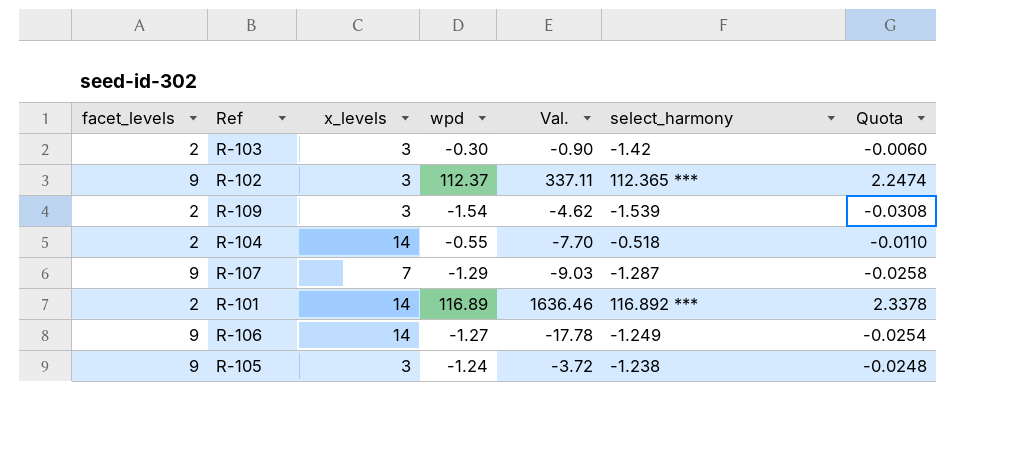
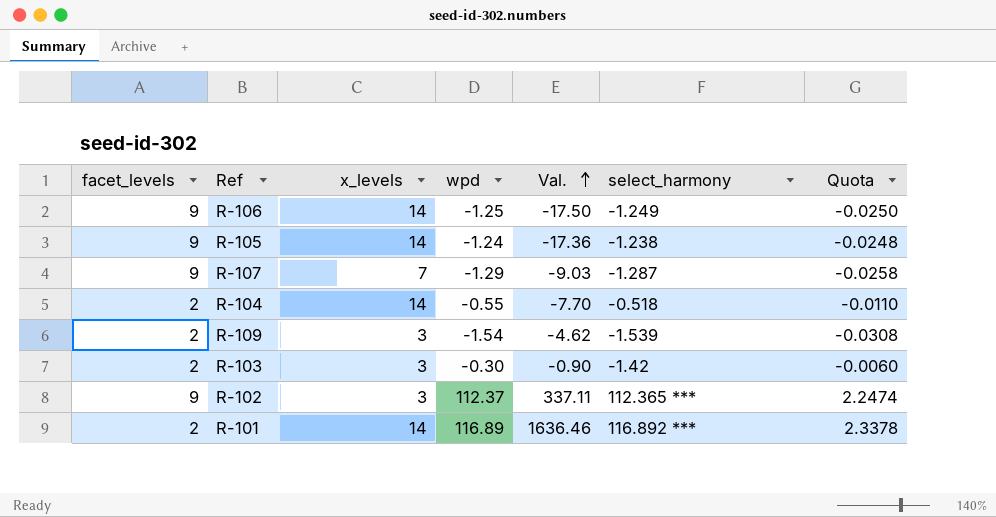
row order: none -> Val. ascending
R-106 | wpd: -1.27 -> -1.25
R-106 | Val.: -17.78 -> -17.50
R-106 | Quota: -0.0254 -> -0.0250
R-105 | x_levels: 3 -> 14
R-105 | Val.: -3.72 -> -17.36

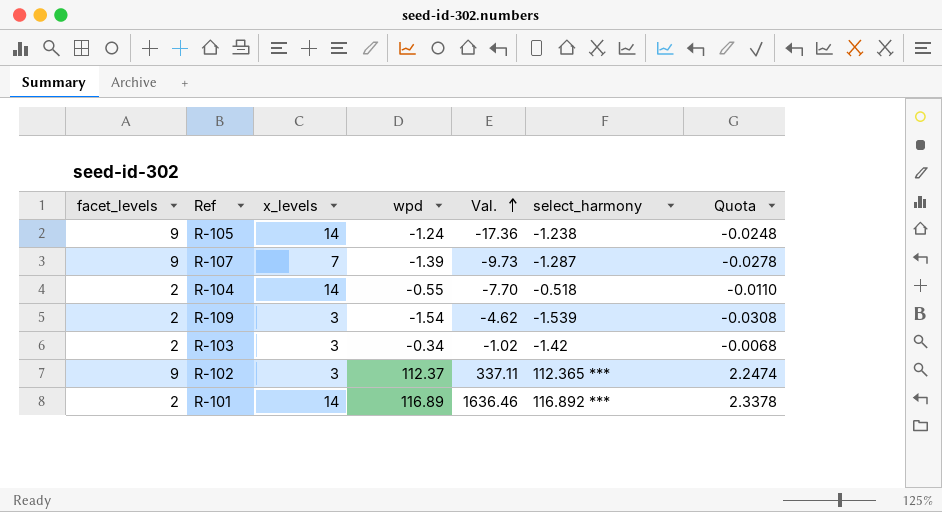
row R-106: 9 | 14 | -1.25 | -17.50 | -1.249 | -0.0250 -> none
R-107 | wpd: -1.29 -> -1.39
R-107 | Val.: -9.03 -> -9.73
R-107 | Quota: -0.0258 -> -0.0278
R-103 | wpd: -0.30 -> -0.34
R-103 | Val.: -0.90 -> -1.02
R-103 | Quota: -0.0060 -> -0.0068

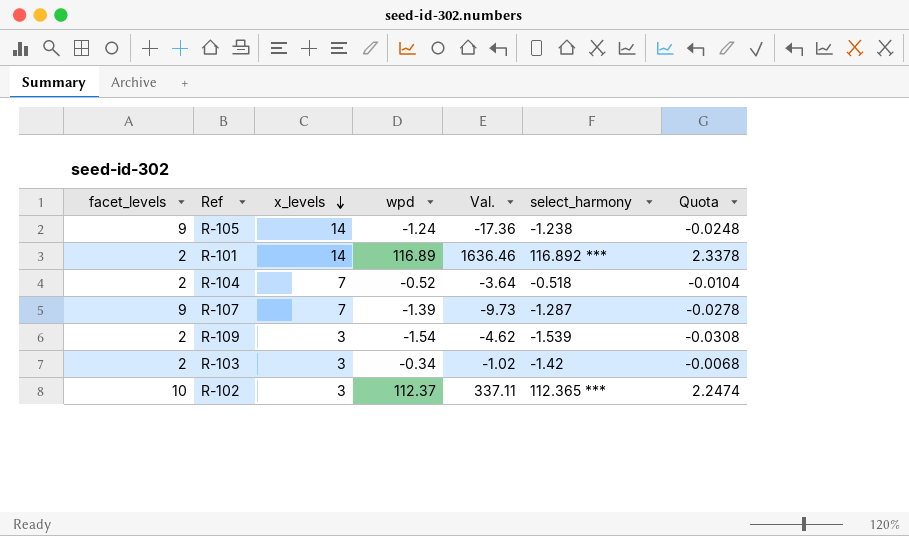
row order: Val. ascending -> x_levels descending
R-104 | x_levels: 14 -> 7
R-104 | wpd: -0.55 -> -0.52
R-104 | Val.: -7.70 -> -3.64
R-104 | Quota: -0.0110 -> -0.0104
R-102 | facet_levels: 9 -> 10

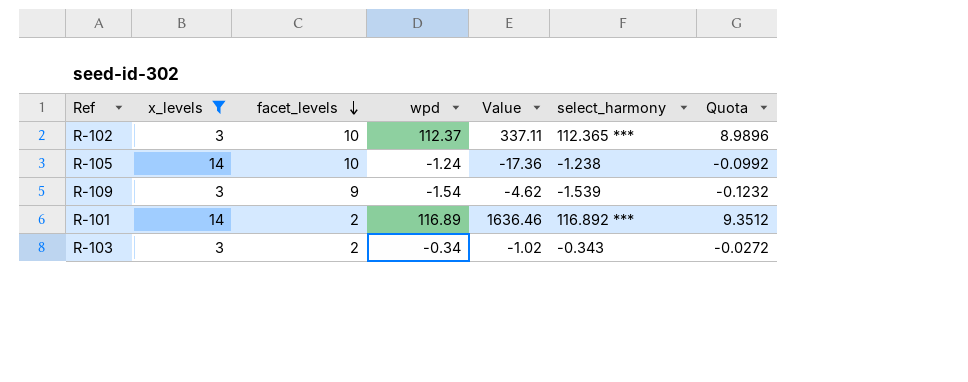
filter: none -> x_levels != 7
row order: x_levels descending -> facet_levels descending
column facet_levels | position: 1 -> 3
column name: Val. -> Value
column Quota | formula: [wpd] * 0.02 -> [wpd] * 0.08
R-105 | facet_levels: 9 -> 10
R-109 | facet_levels: 2 -> 9
R-103 | select_harmony: -1.42 -> -0.343

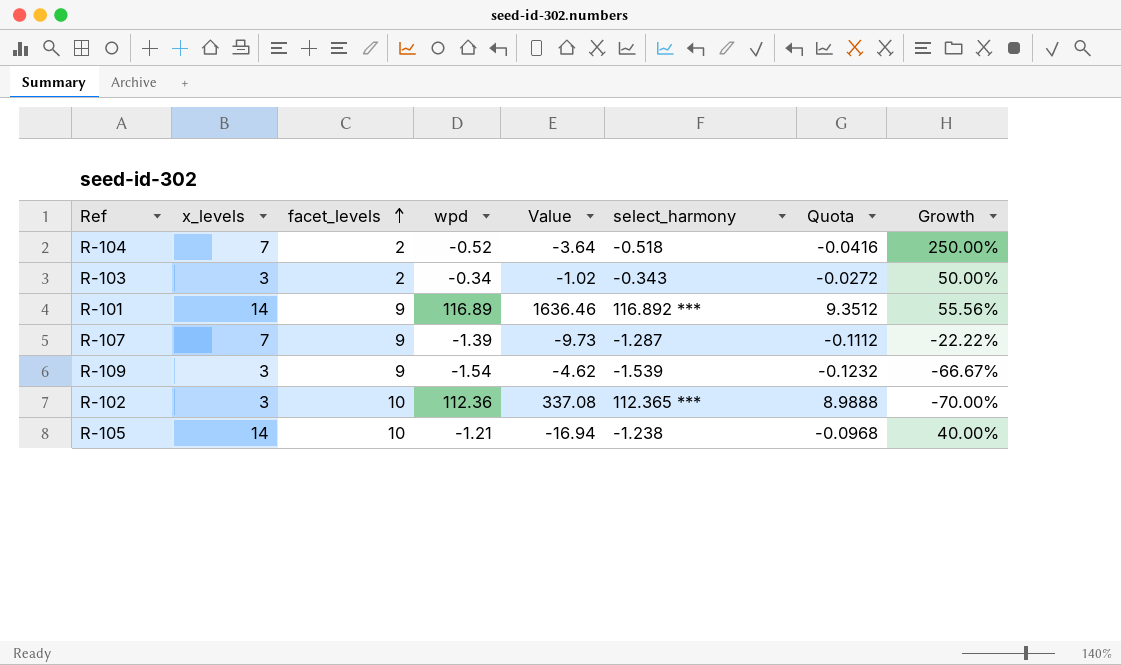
filter: x_levels != 7 -> none
row order: facet_levels descending -> facet_levels ascending
column Growth | formula: none -> ([x_levels] - [facet_levels]) / [facet_levels]
R-101 | facet_levels: 2 -> 9
R-102 | wpd: 112.37 -> 112.36
R-102 | Value: 337.11 -> 337.08
R-102 | Quota: 8.9896 -> 8.9888
R-105 | wpd: -1.24 -> -1.21
R-105 | Value: -17.36 -> -16.94
R-105 | Quota: -0.0992 -> -0.0968

